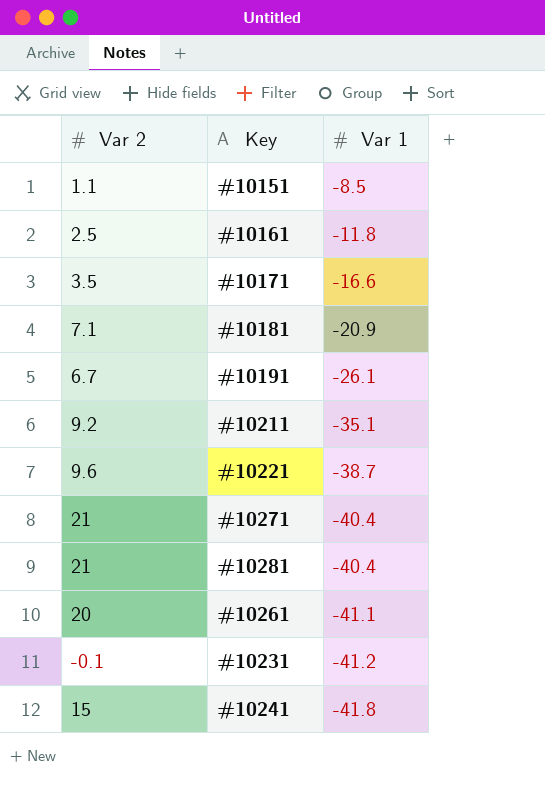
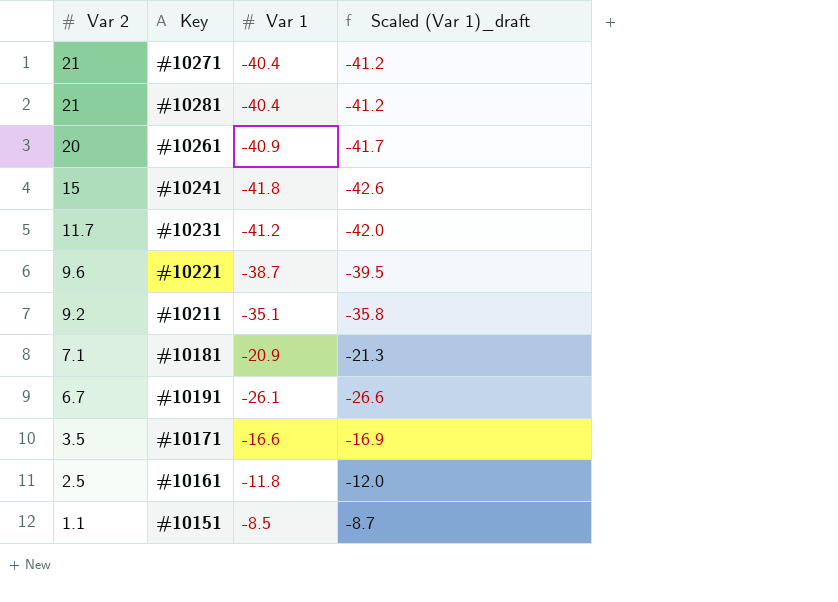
row order: Var 1 descending -> Var 2 descending
column Scaled (Var 1)_draft | formula: none -> [Var 1] * 1.02
#10261 | Var 1: -41.1 -> -40.9
#10231 | Var 2: -0.1 -> 11.7

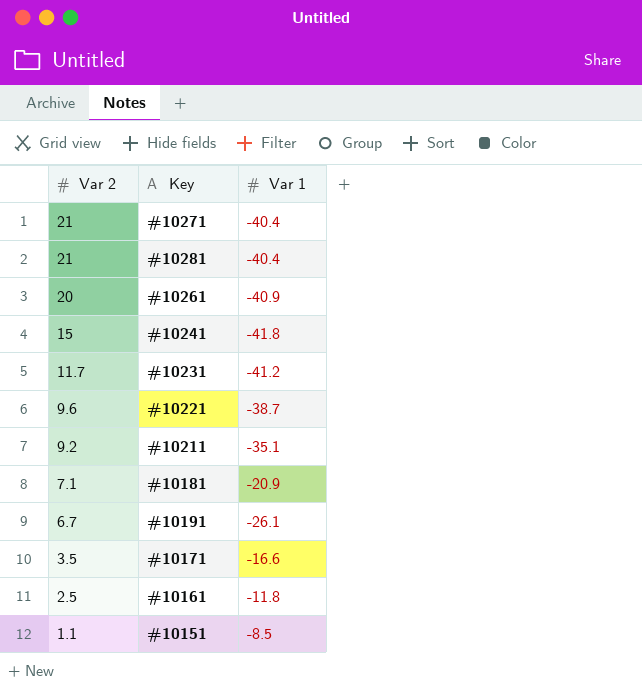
column Scaled (Var 1)_draft | formula: [Var 1] * 1.02 -> none

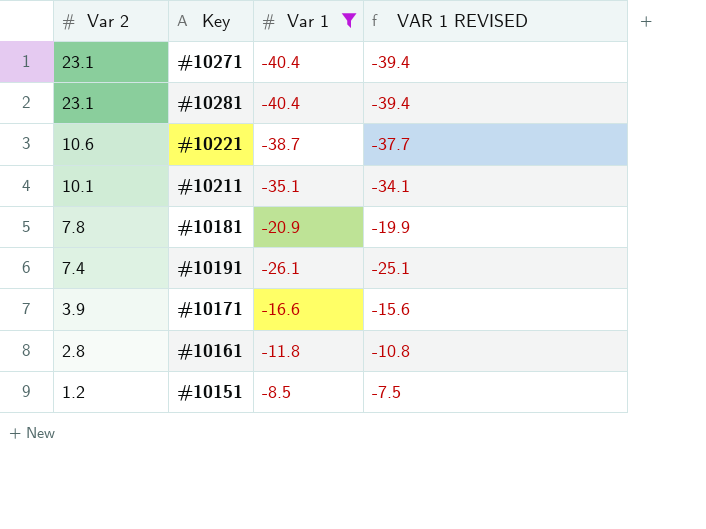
filter: none -> Var 1 >= -40.4
column VAR 1 REVISED | formula: none -> [Var 1] + 1
#10271 | Var 2: 21 -> 23.1
#10281 | Var 2: 21 -> 23.1
#10221 | Var 2: 9.6 -> 10.6
#10211 | Var 2: 9.2 -> 10.1
#10181 | Var 2: 7.1 -> 7.8
#10191 | Var 2: 6.7 -> 7.4
#10171 | Var 2: 3.5 -> 3.9
#10161 | Var 2: 2.5 -> 2.8
#10151 | Var 2: 1.1 -> 1.2

